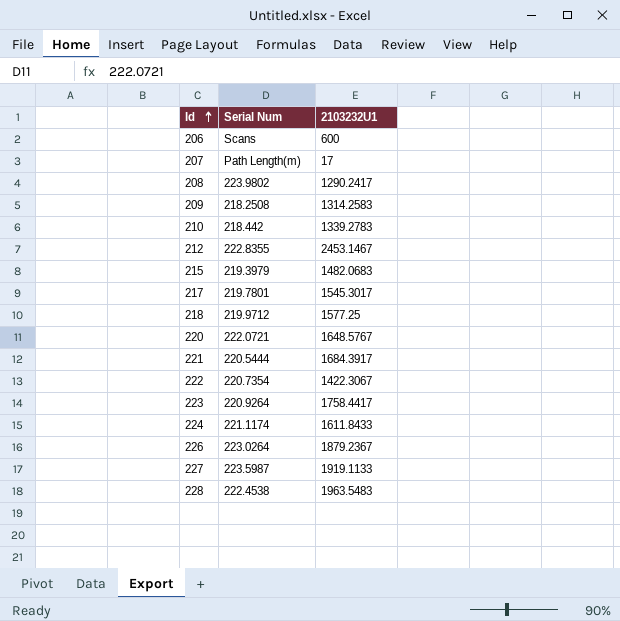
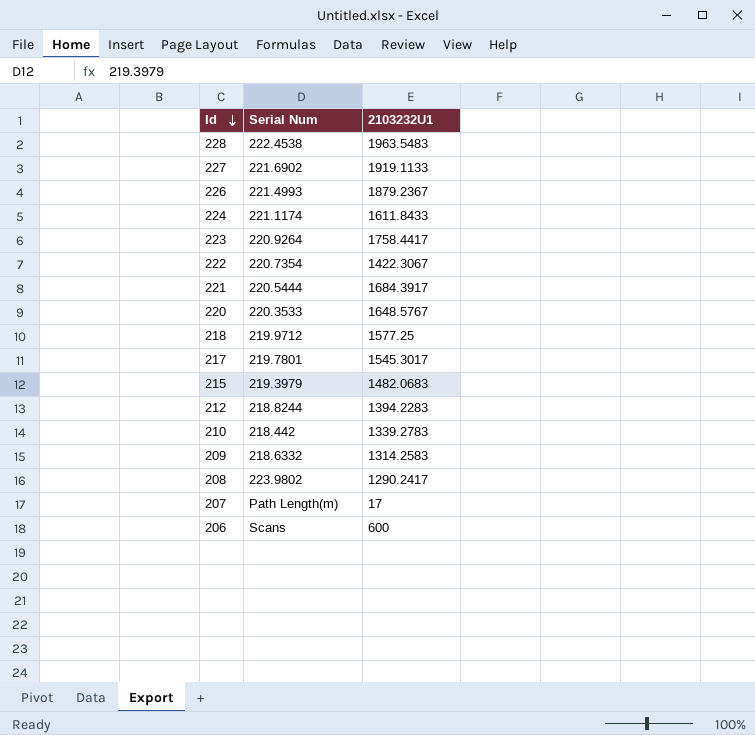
row order: Id ascending -> Id descending
227 | Serial Num: 223.5987 -> 221.6902
226 | Serial Num: 223.0264 -> 221.4993
220 | Serial Num: 222.0721 -> 220.3533
212 | Serial Num: 222.8355 -> 218.8244
212 | 2103232U1: 2453.1467 -> 1394.2283
209 | Serial Num: 218.2508 -> 218.6332

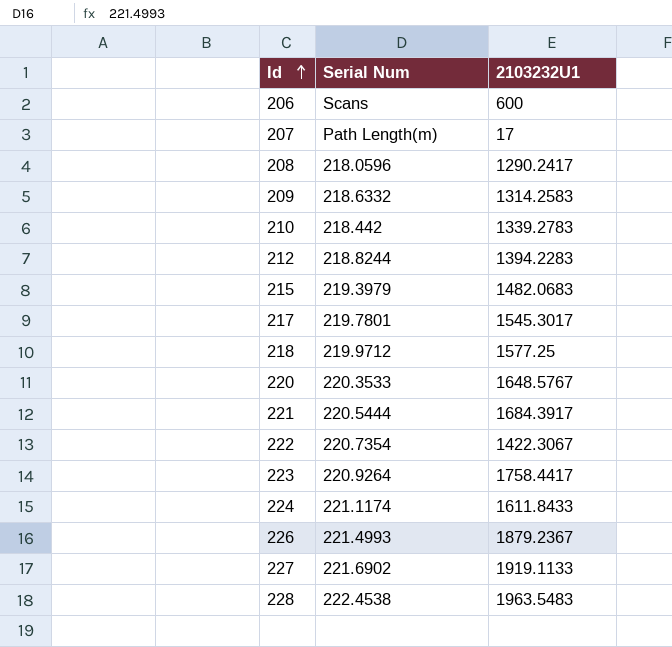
row order: Id descending -> Id ascending
208 | Serial Num: 223.9802 -> 218.0596

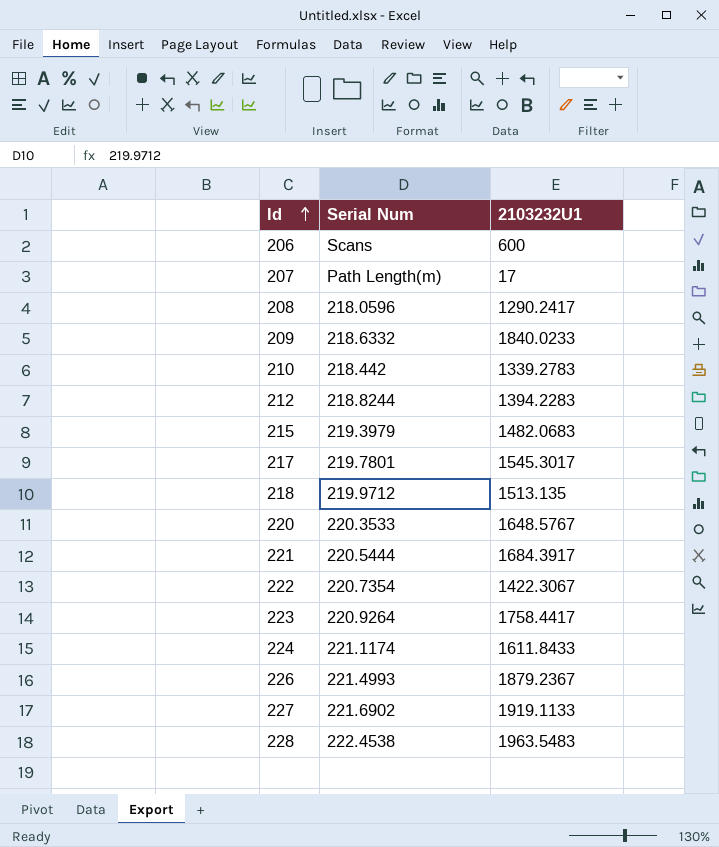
209 | 2103232U1: 1314.2583 -> 1840.0233
218 | 2103232U1: 1577.25 -> 1513.135

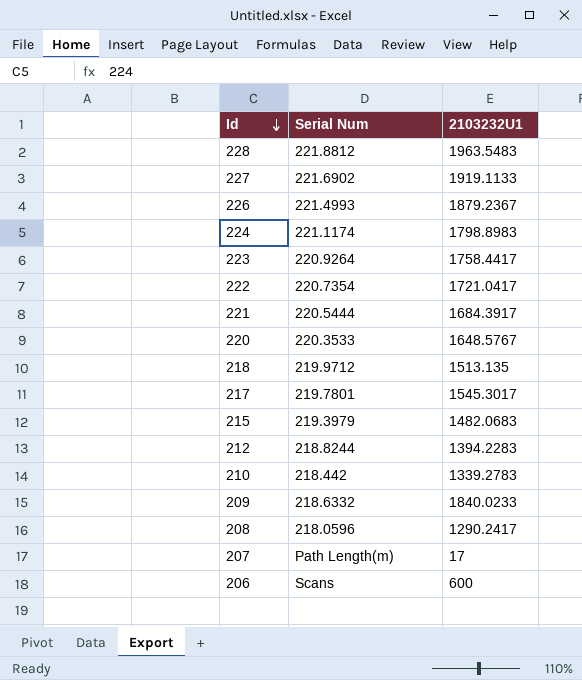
row order: Id ascending -> Id descending
228 | Serial Num: 222.4538 -> 221.8812
224 | 2103232U1: 1611.8433 -> 1798.8983
222 | 2103232U1: 1422.3067 -> 1721.0417

